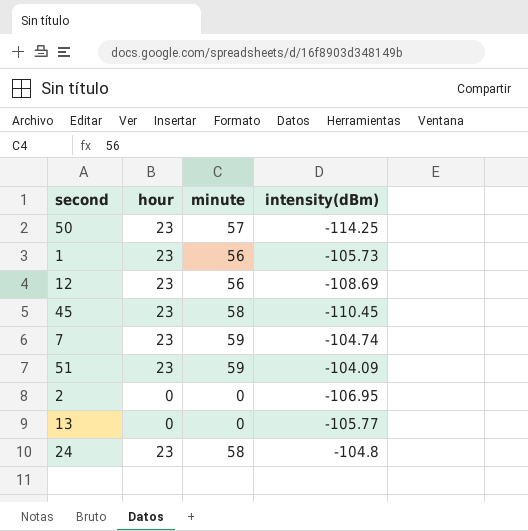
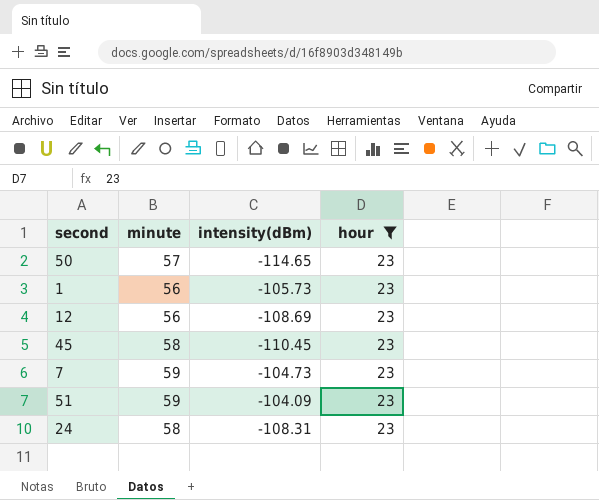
filter: none -> hour = 23
column hour | position: 2 -> 4
50 | intensity(dBm): -114.25 -> -114.65
7 | intensity(dBm): -104.74 -> -104.73
24 | intensity(dBm): -104.8 -> -108.31

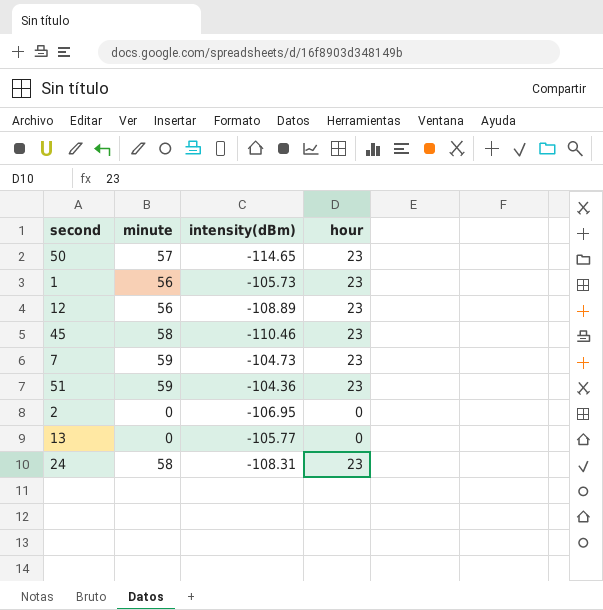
filter: hour = 23 -> none
12 | intensity(dBm): -108.69 -> -108.89
45 | intensity(dBm): -110.45 -> -110.46
51 | intensity(dBm): -104.09 -> -104.36

